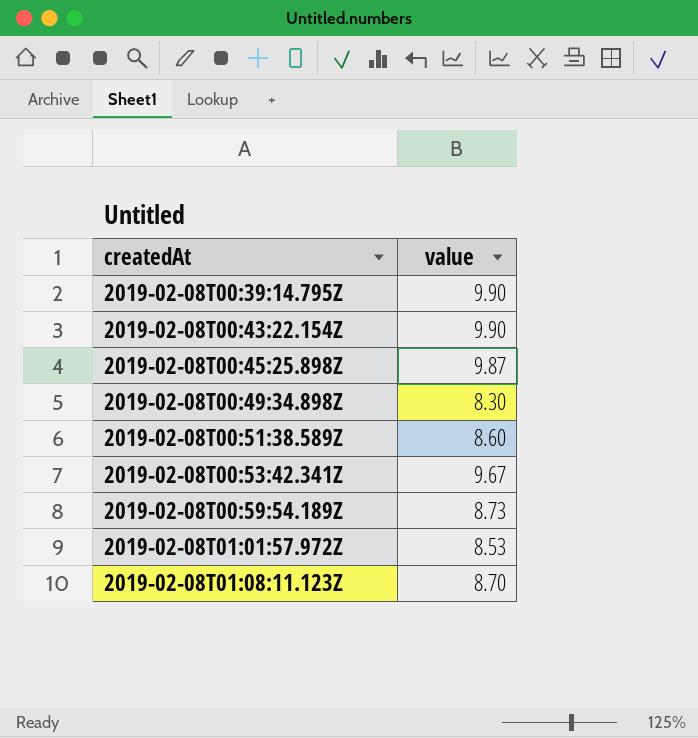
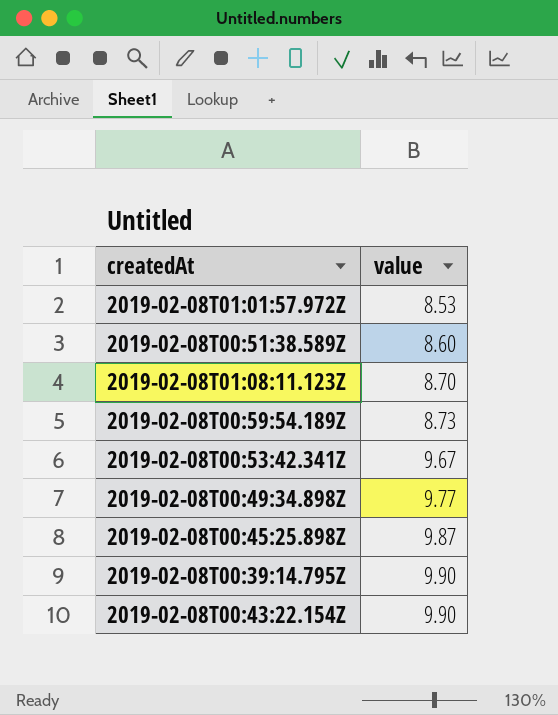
row order: createdAt ascending -> value ascending
2019-02-08T00:49:34.898Z | value: 8.30 -> 9.77

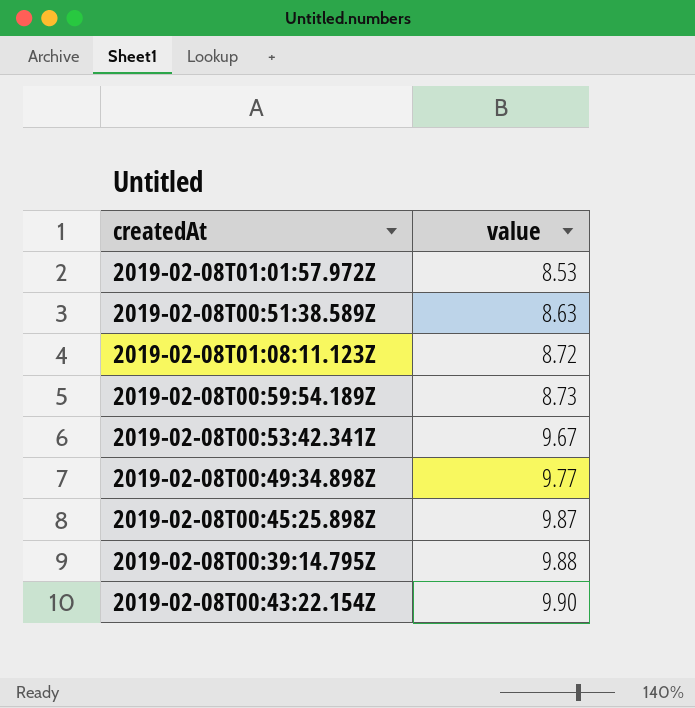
2019-02-08T00:51:38.589Z | value: 8.60 -> 8.63
2019-02-08T01:08:11.123Z | value: 8.70 -> 8.72
2019-02-08T00:39:14.795Z | value: 9.90 -> 9.88

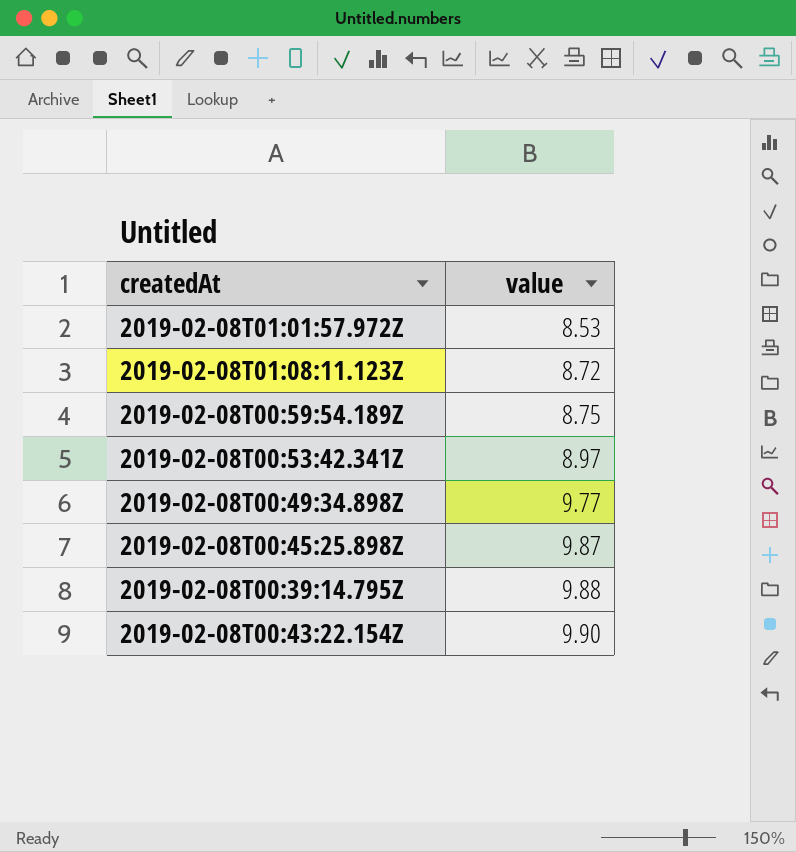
row 2019-02-08T00:51:38.589Z: 8.63 -> none
2019-02-08T00:59:54.189Z | value: 8.73 -> 8.75
2019-02-08T00:53:42.341Z | value: 9.67 -> 8.97

